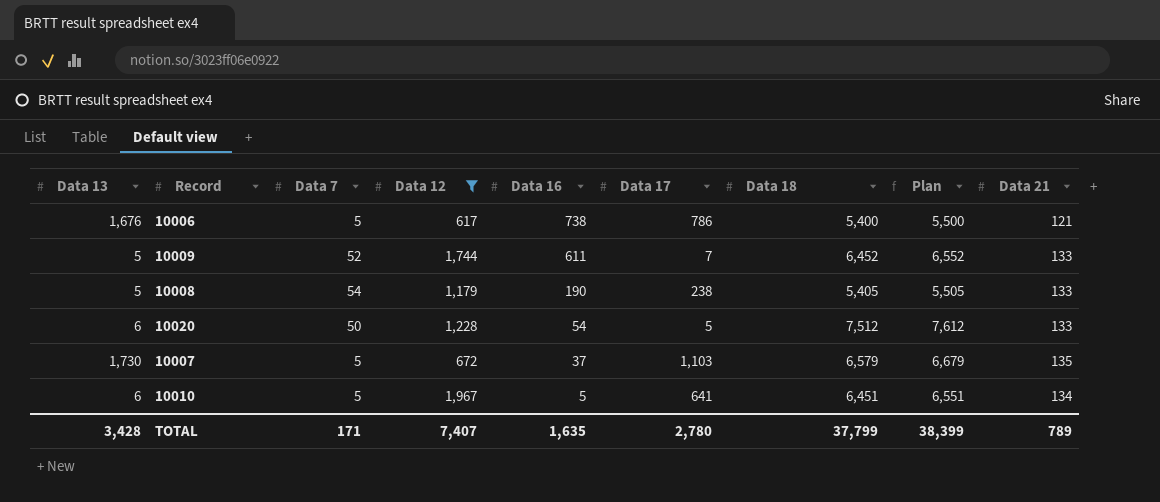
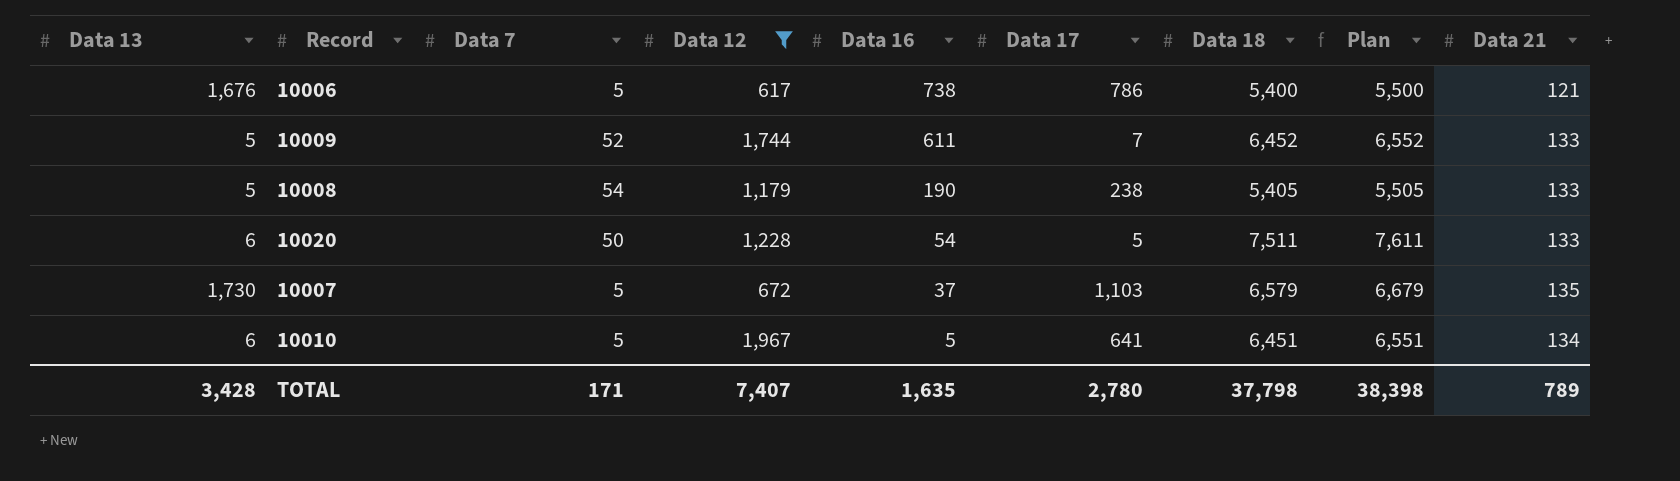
10020 | Data 18: 7,512 -> 7,511
10020 | Plan: 7,612 -> 7,611
TOTAL | Data 18: 37,799 -> 37,798
TOTAL | Plan: 38,399 -> 38,398

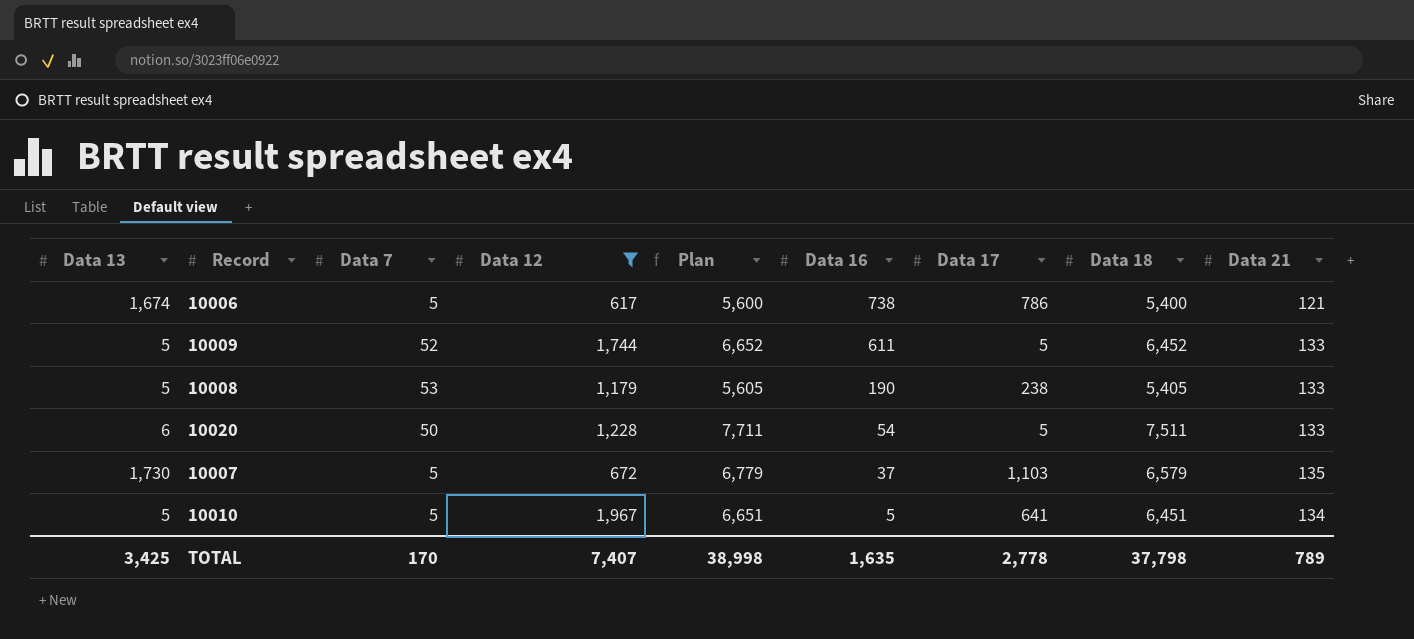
column Plan | formula: [Data 18] + 100 -> [Data 18] + 200
column Plan | position: 8 -> 5
10006 | Data 13: 1,676 -> 1,674
10009 | Data 17: 7 -> 5
10008 | Data 7: 54 -> 53
10010 | Data 13: 6 -> 5
TOTAL | Data 13: 3,428 -> 3,425
TOTAL | Data 7: 171 -> 170
TOTAL | Plan: 38,398 -> 38,998
TOTAL | Data 17: 2,780 -> 2,778

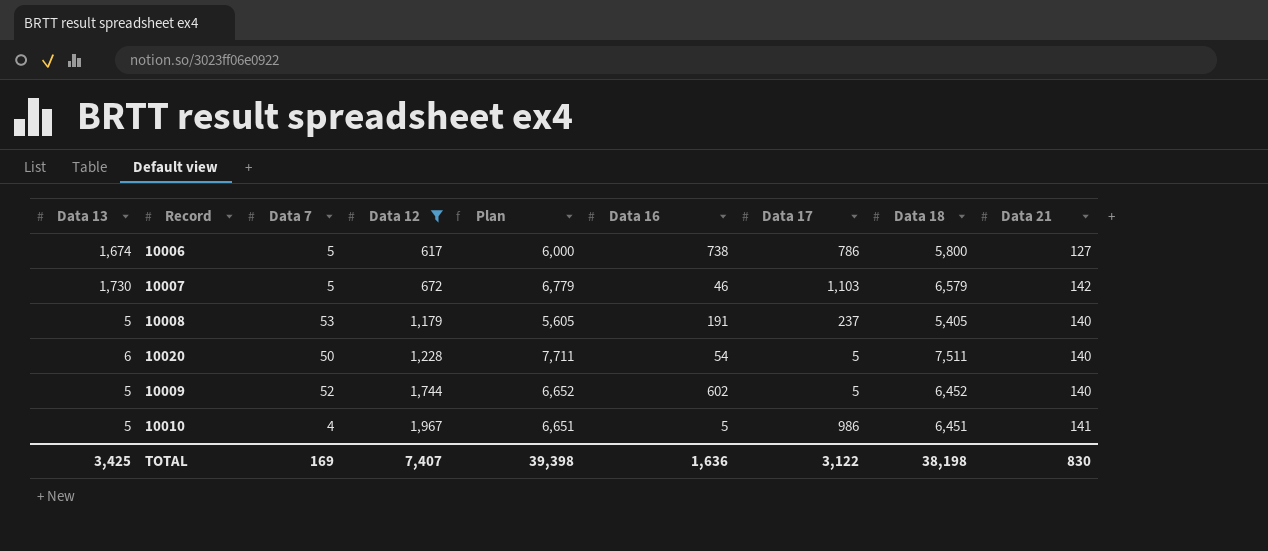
row order: Data 16 descending -> Data 12 ascending
10006 | Plan: 5,600 -> 6,000
10006 | Data 18: 5,400 -> 5,800
10006 | Data 21: 121 -> 127
10007 | Data 16: 37 -> 46
10007 | Data 21: 135 -> 142
10008 | Data 16: 190 -> 191
10008 | Data 17: 238 -> 237
10008 | Data 21: 133 -> 140
10020 | Data 21: 133 -> 140
10009 | Data 16: 611 -> 602
10009 | Data 21: 133 -> 140
10010 | Data 7: 5 -> 4
10010 | Data 17: 641 -> 986
10010 | Data 21: 134 -> 141
TOTAL | Data 7: 170 -> 169
TOTAL | Plan: 38,998 -> 39,398
TOTAL | Data 16: 1,635 -> 1,636
TOTAL | Data 17: 2,778 -> 3,122
TOTAL | Data 18: 37,798 -> 38,198
TOTAL | Data 21: 789 -> 830

